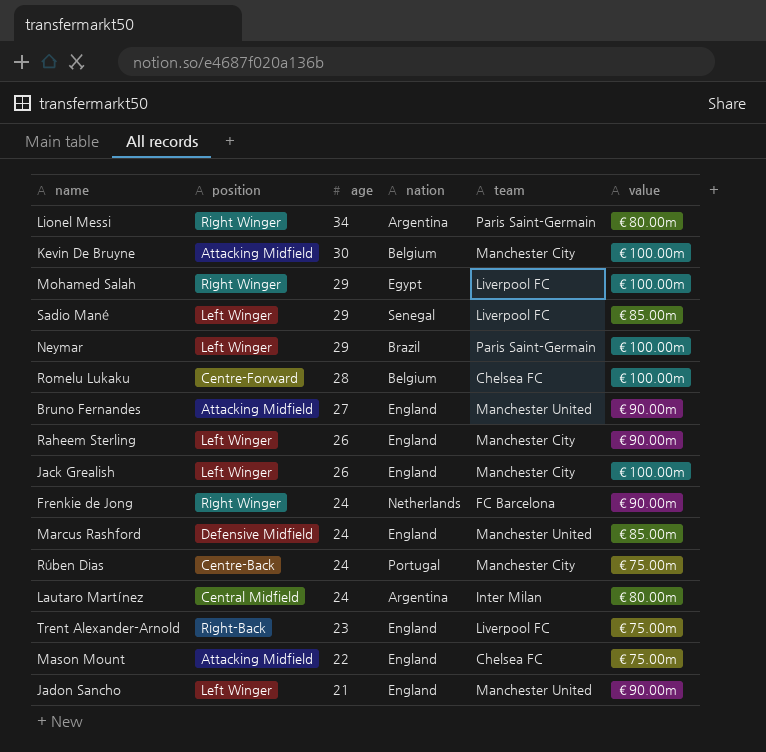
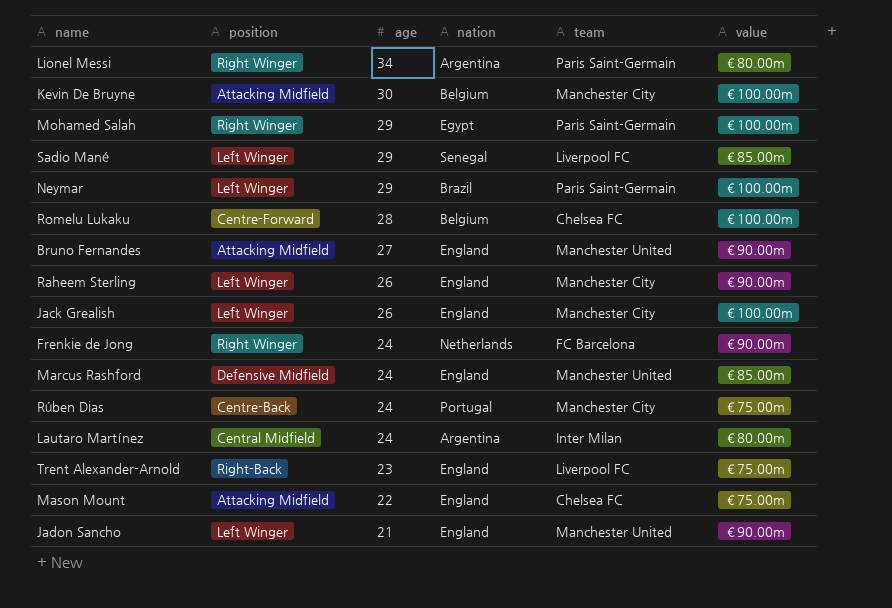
Mohamed Salah | team: Liverpool FC -> Paris Saint-Germain

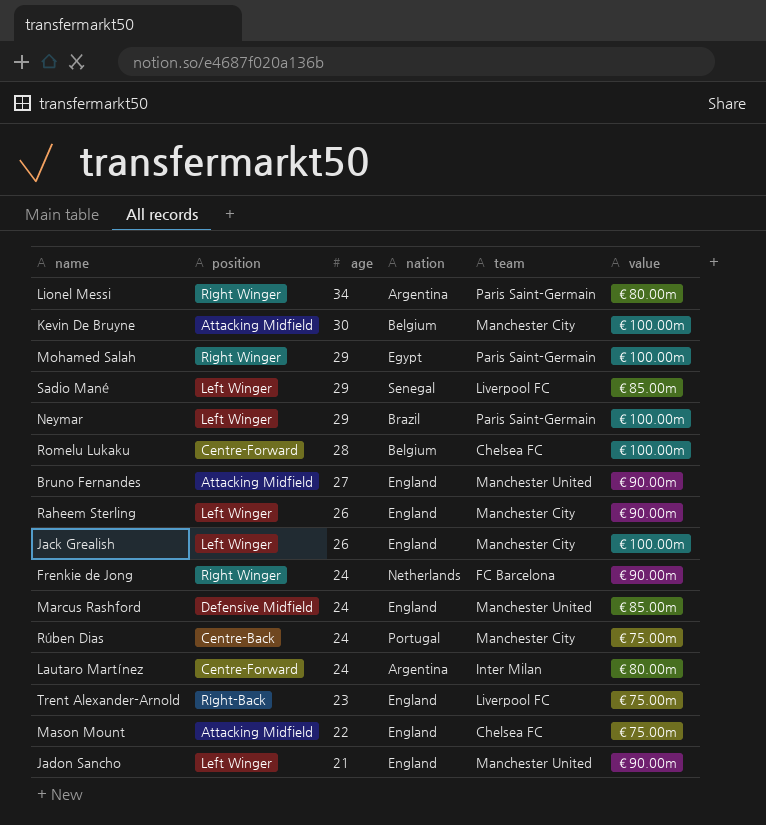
Lautaro Martínez | position: Central Midfield -> Centre-Forward

